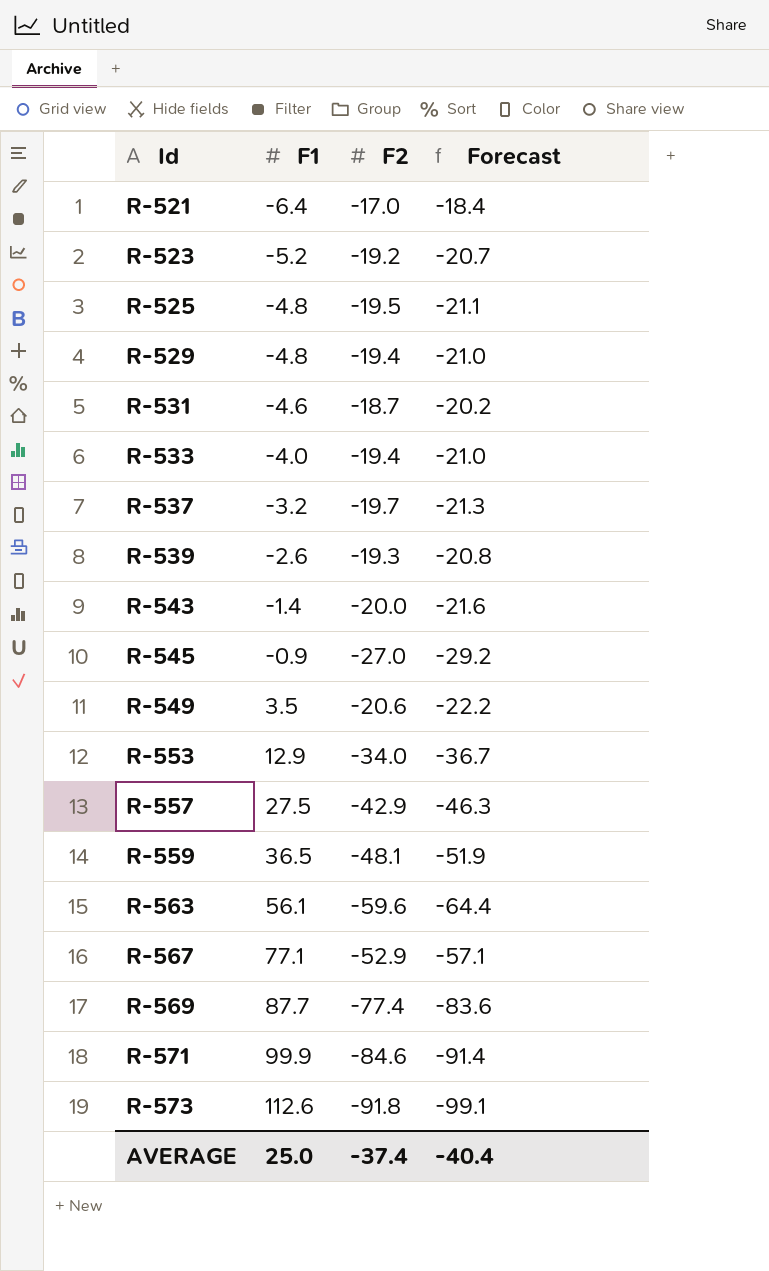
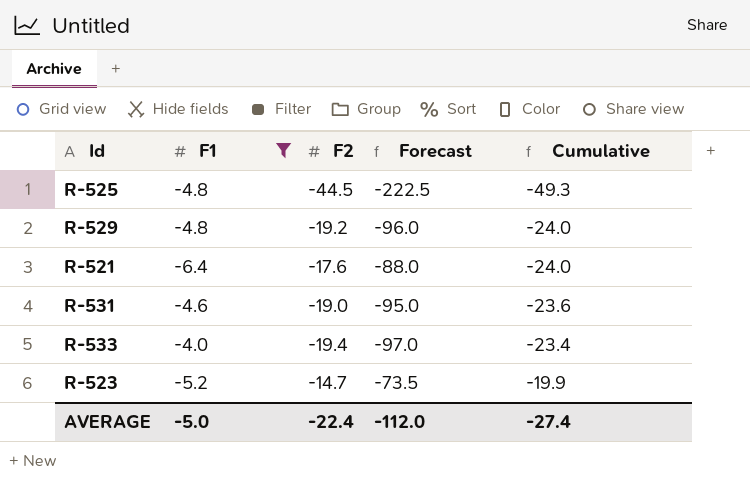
filter: none -> F1 <= -4.0
row order: Id ascending -> Cumulative ascending
column Forecast | formula: [F2] * 1.08 -> [F2] * 5
column Cumulative | formula: none -> [F1] + [F2]
R-525 | F2: -19.5 -> -44.5
R-529 | F2: -19.4 -> -19.2
R-521 | F2: -17.0 -> -17.6
R-531 | F2: -18.7 -> -19.0
R-523 | F2: -19.2 -> -14.7
AVERAGE | F1: 25.0 -> -5.0
AVERAGE | F2: -37.4 -> -22.4
AVERAGE | Forecast: -40.4 -> -112.0

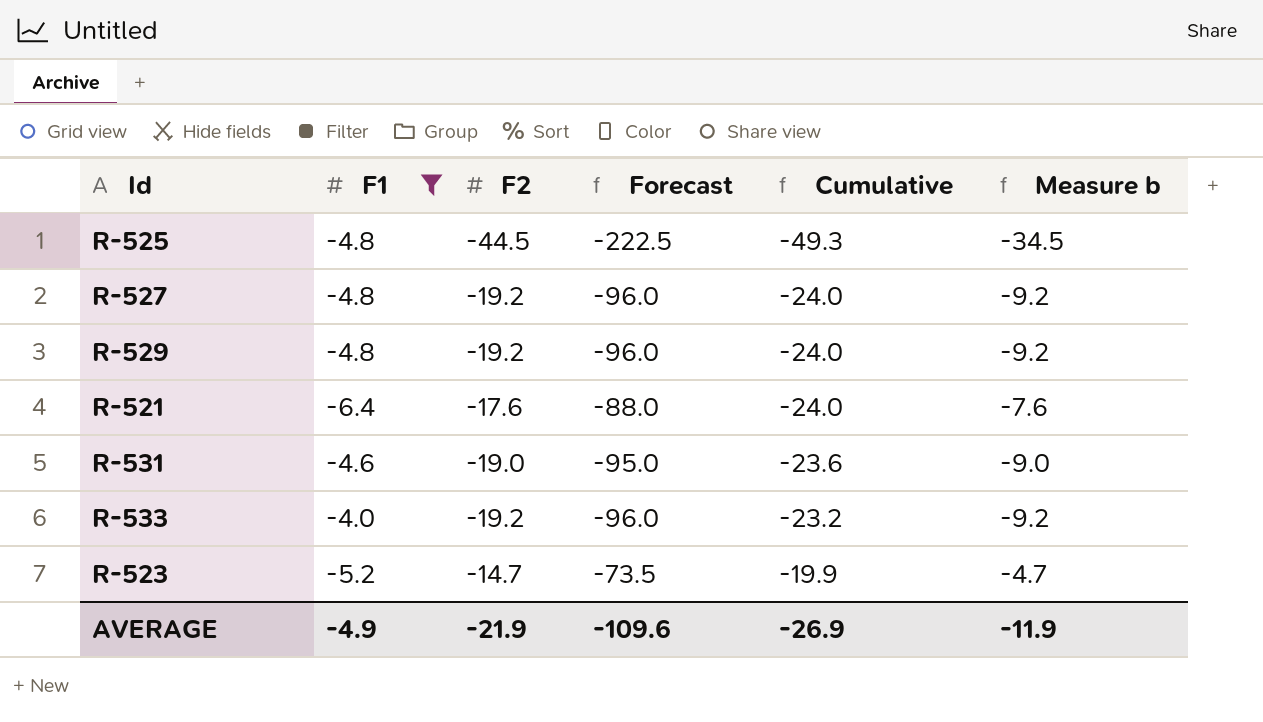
column Measure b | formula: none -> [F2] + 10
row R-527: none -> -4.8 | -19.2 | -96.0 | -24.0 | -9.2
R-533 | F2: -19.4 -> -19.2
R-533 | Forecast: -97.0 -> -96.0
R-533 | Cumulative: -23.4 -> -23.2
AVERAGE | F1: -5.0 -> -4.9
AVERAGE | F2: -22.4 -> -21.9
AVERAGE | Forecast: -112.0 -> -109.6
AVERAGE | Cumulative: -27.4 -> -26.9

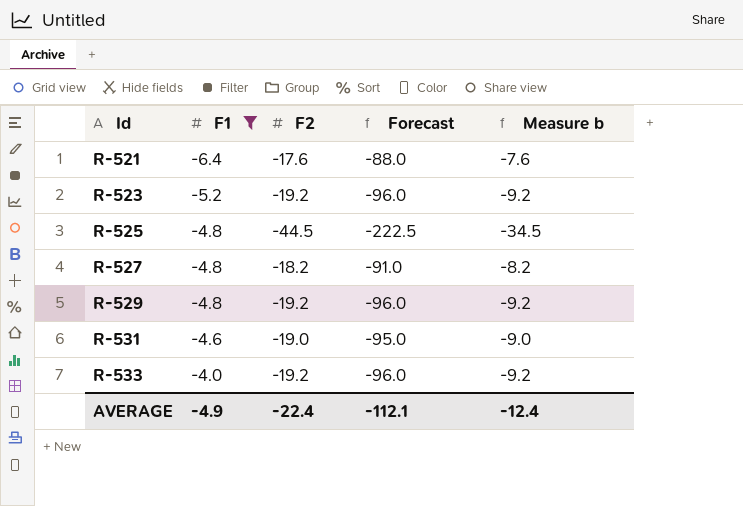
row order: Cumulative ascending -> Id ascending
column Cumulative | formula: [F1] + [F2] -> none
R-523 | F2: -14.7 -> -19.2
R-523 | Forecast: -73.5 -> -96.0
R-523 | Measure b: -4.7 -> -9.2
R-527 | F2: -19.2 -> -18.2
R-527 | Forecast: -96.0 -> -91.0
R-527 | Measure b: -9.2 -> -8.2
AVERAGE | F2: -21.9 -> -22.4
AVERAGE | Forecast: -109.6 -> -112.1
AVERAGE | Measure b: -11.9 -> -12.4

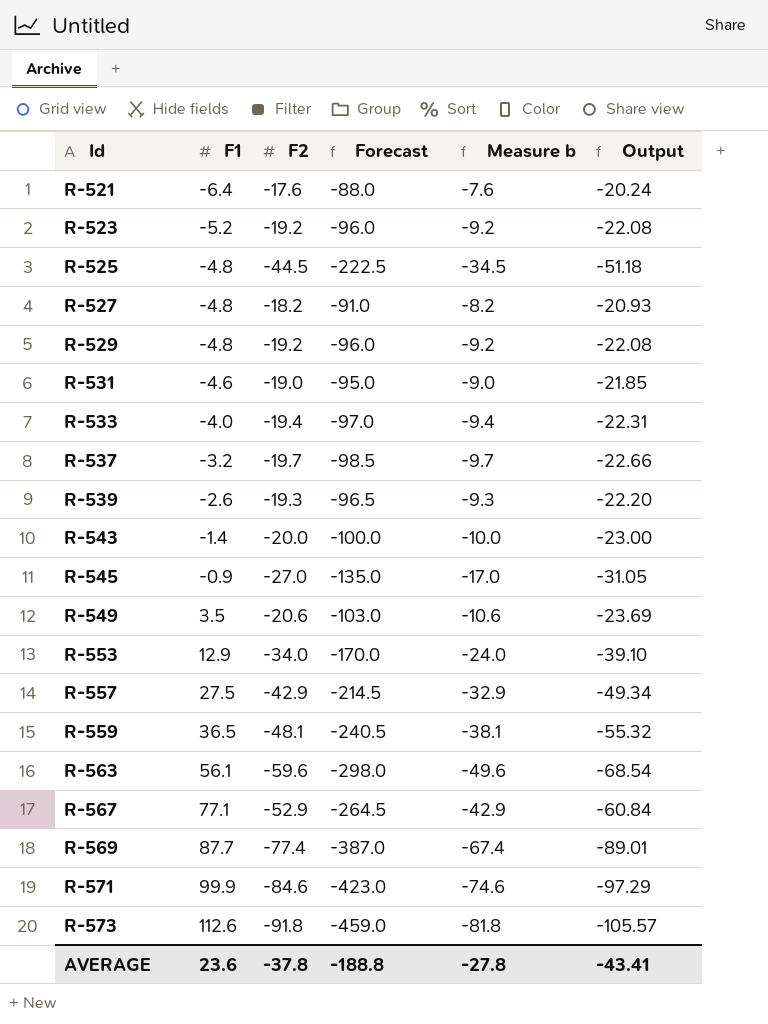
filter: F1 <= -4.0 -> none
column Output | formula: none -> [F2] * 1.15
R-533 | F2: -19.2 -> -19.4
R-533 | Forecast: -96.0 -> -97.0
R-533 | Measure b: -9.2 -> -9.4
AVERAGE | F1: -4.9 -> 23.6
AVERAGE | F2: -22.4 -> -37.8
AVERAGE | Forecast: -112.1 -> -188.8
AVERAGE | Measure b: -12.4 -> -27.8

